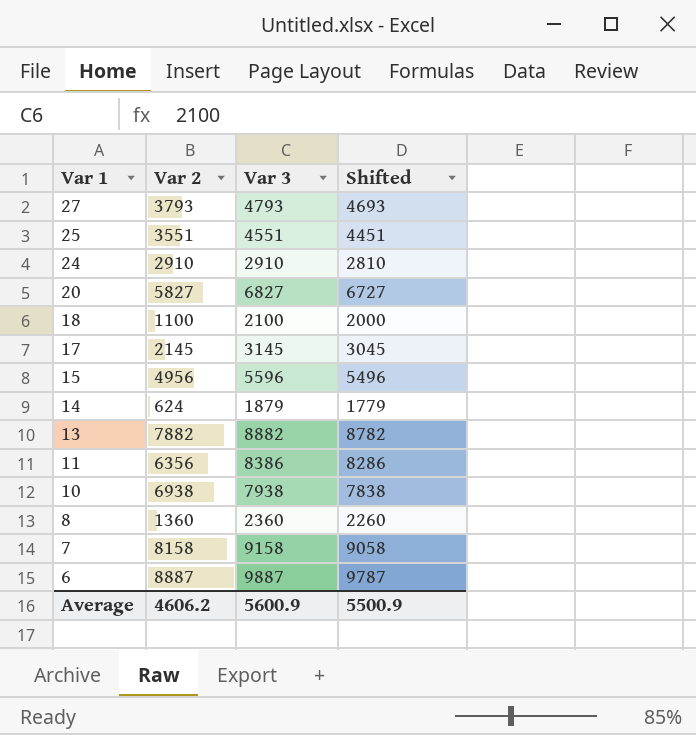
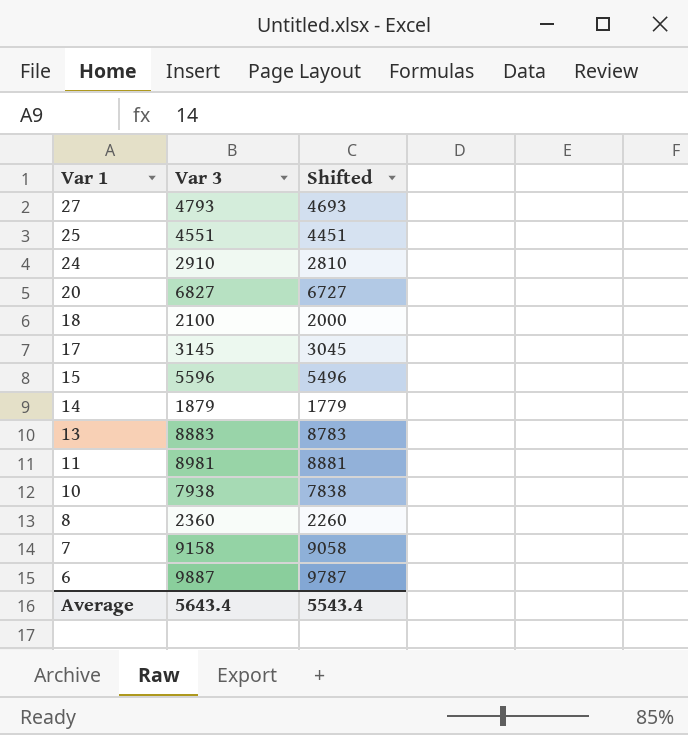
column Var 2 | position: 2 -> none
13 | Var 3: 8882 -> 8883
13 | Shifted: 8782 -> 8783
11 | Var 3: 8386 -> 8981
11 | Shifted: 8286 -> 8881
Average | Var 3: 5600.9 -> 5643.4
Average | Shifted: 5500.9 -> 5543.4

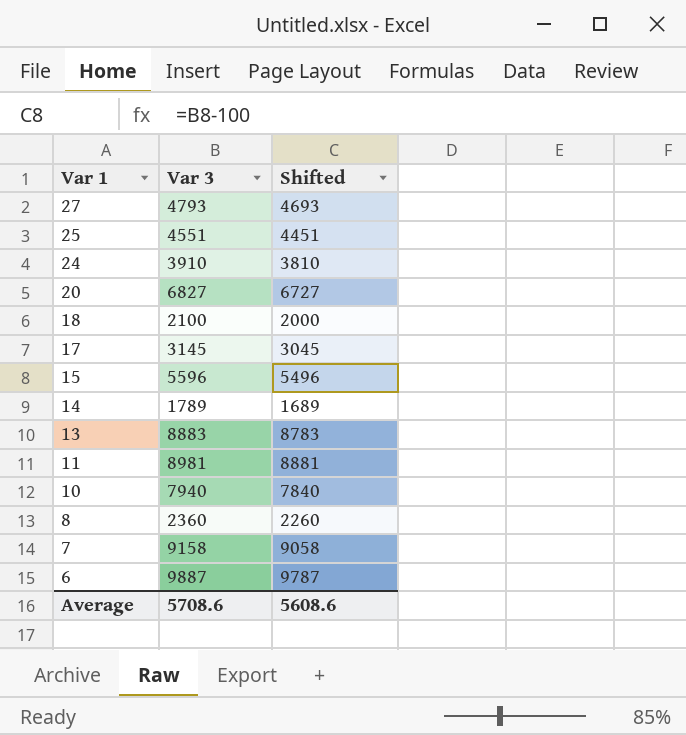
24 | Var 3: 2910 -> 3910
24 | Shifted: 2810 -> 3810
14 | Var 3: 1879 -> 1789
14 | Shifted: 1779 -> 1689
10 | Var 3: 7938 -> 7940
10 | Shifted: 7838 -> 7840
Average | Var 3: 5643.4 -> 5708.6
Average | Shifted: 5543.4 -> 5608.6

